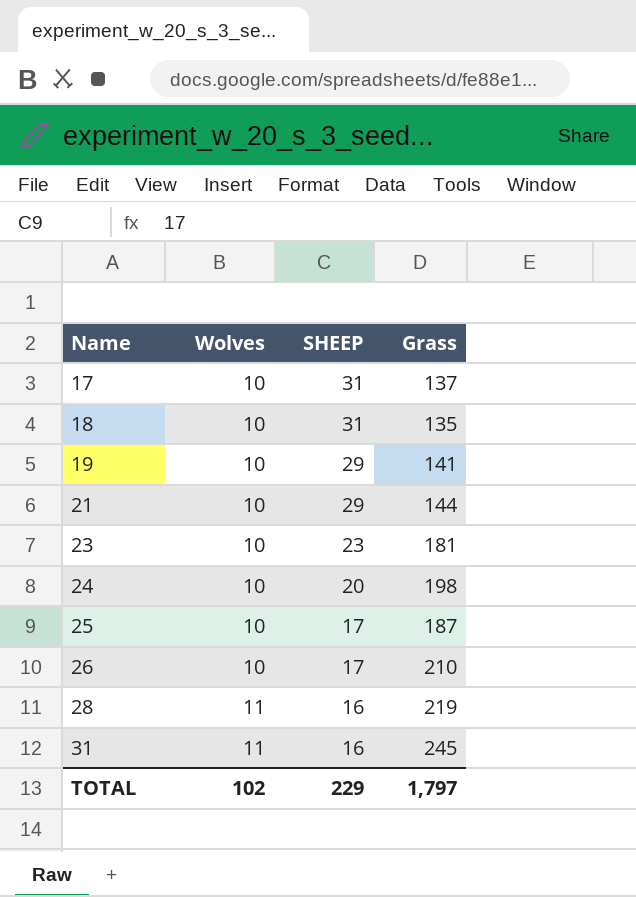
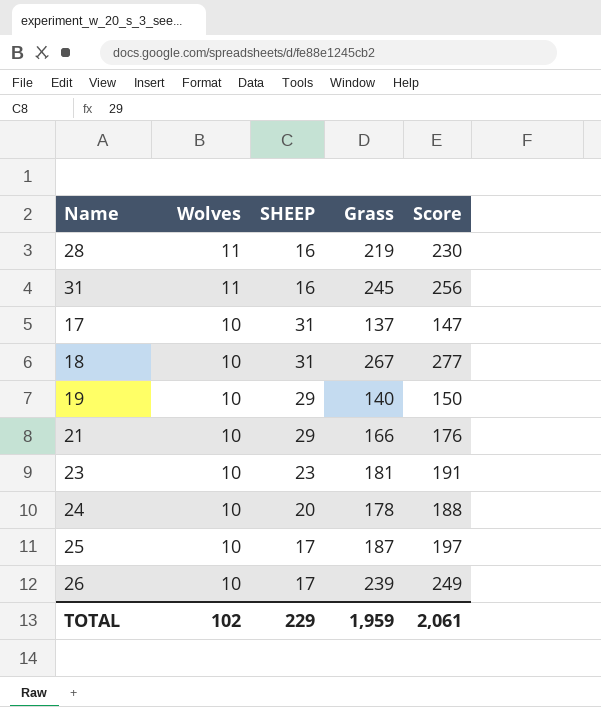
row order: Name ascending -> Wolves descending
column Score | formula: none -> [Wolves] + [Grass]
18 | Grass: 135 -> 267
19 | Grass: 141 -> 140
21 | Grass: 144 -> 166
24 | Grass: 198 -> 178
26 | Grass: 210 -> 239
TOTAL | Grass: 1,797 -> 1,959

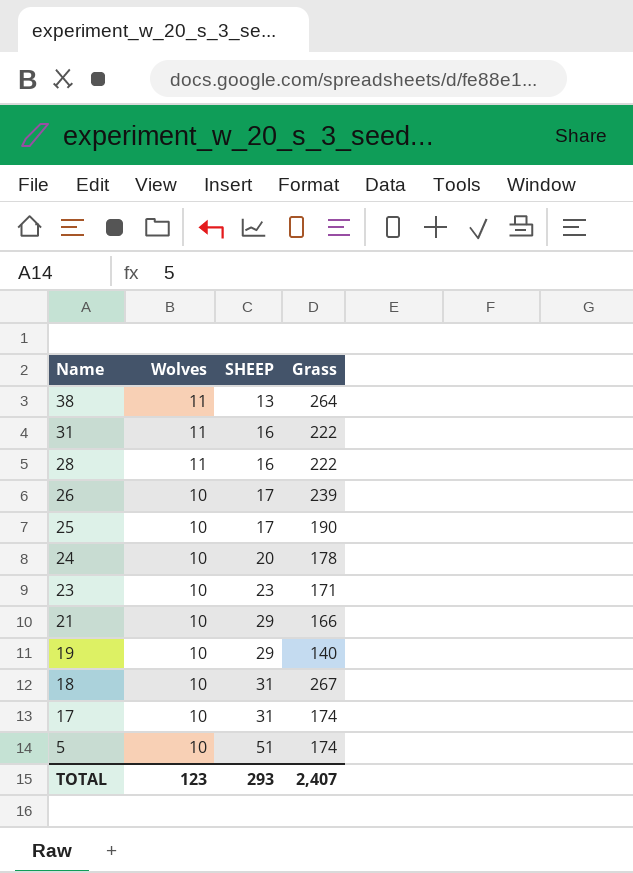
row order: Wolves descending -> Name descending
column Score | formula: [Wolves] + [Grass] -> none
row 38: none -> 11 | 13 | 264
31 | Grass: 245 -> 222
28 | Grass: 219 -> 222
25 | Grass: 187 -> 190
23 | Grass: 181 -> 171
17 | Grass: 137 -> 174
row 5: none -> 10 | 51 | 174
TOTAL | Wolves: 102 -> 123
TOTAL | SHEEP: 229 -> 293
TOTAL | Grass: 1,959 -> 2,407

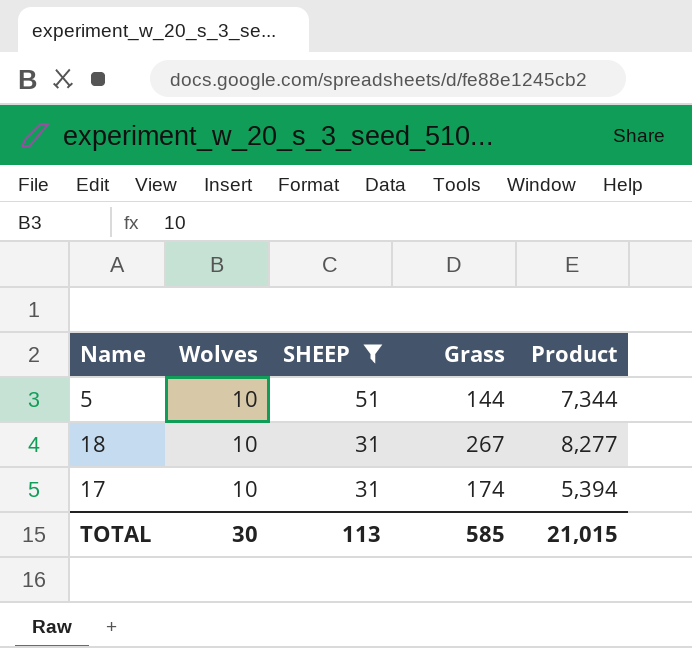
filter: none -> SHEEP >= 31
row order: Name descending -> SHEEP descending
column Product | formula: none -> [SHEEP] * [Grass]
5 | Grass: 174 -> 144
TOTAL | Wolves: 123 -> 30
TOTAL | SHEEP: 293 -> 113
TOTAL | Grass: 2,407 -> 585

